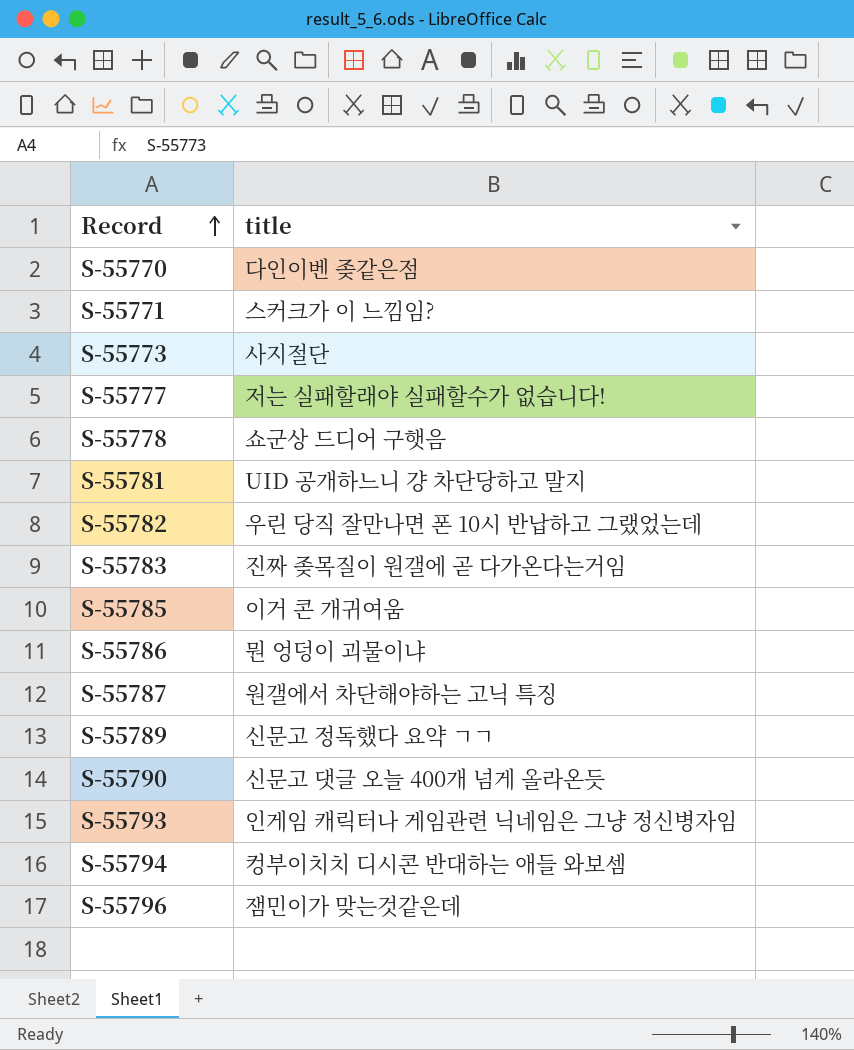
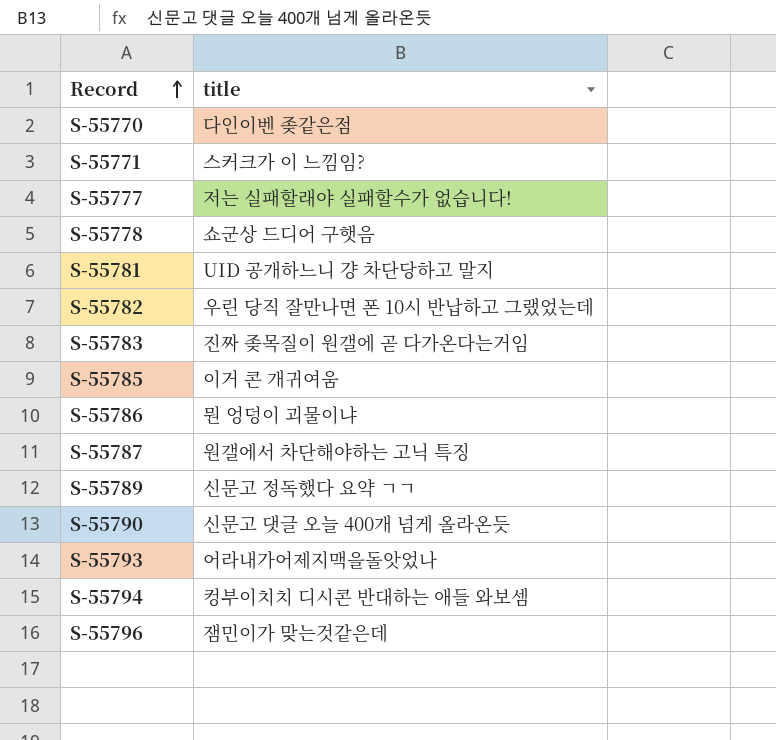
row S-55773: 사지절단 -> none
S-55793 | title: 인게임 캐릭터나 게임관련 닉네임은 그냥 정신병자임 -> 어라내가어제지맥을돌앗었나

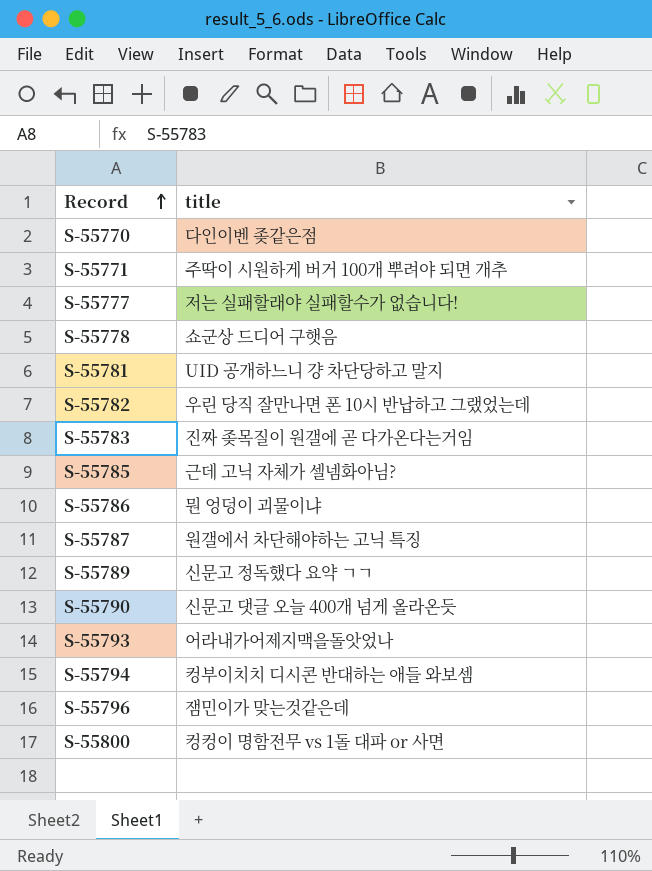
S-55771 | title: 스커크가 이 느낌임? -> 주딱이 시원하게 버거 100개 뿌려야 되면 개추
S-55785 | title: 이거 콘 개귀여움 -> 근데 고닉 자체가 셀넴화아님?
row S-55800: none -> 컹컹이 명함전무 vs 1돌 대파 or 사면

